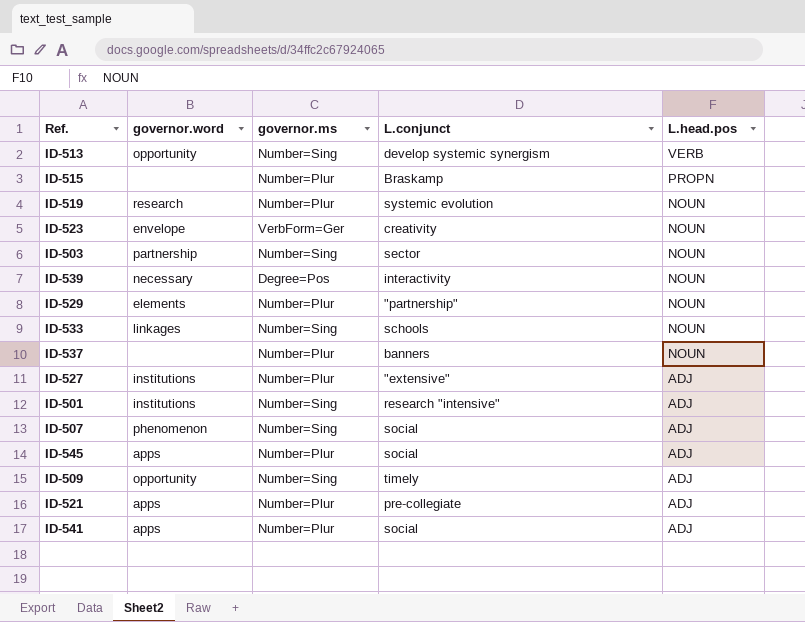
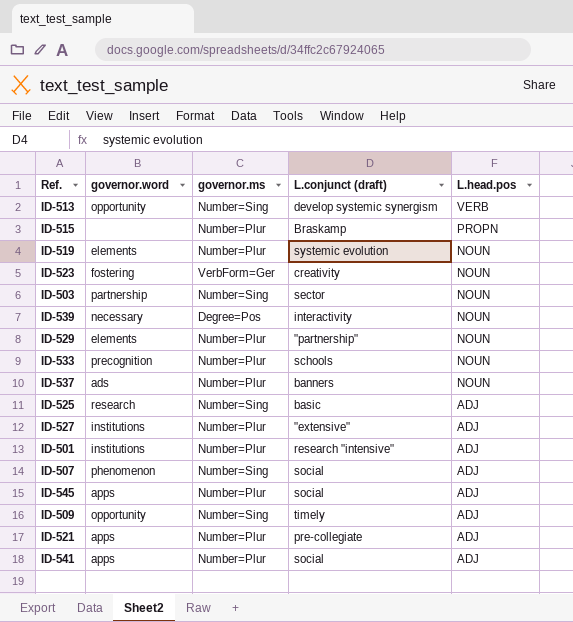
column name: L.conjunct -> L.conjunct (draft)
ID-519 | governor.word: research -> elements
ID-523 | governor.word: envelope -> fostering
ID-533 | governor.word: linkages -> precognition
ID-533 | governor.ms: Number=Sing -> Number=Plur
ID-537 | governor.word: none -> ads
row ID-525: none -> research | Number=Sing | basic | ADJ
ID-501 | governor.ms: Number=Sing -> Number=Plur

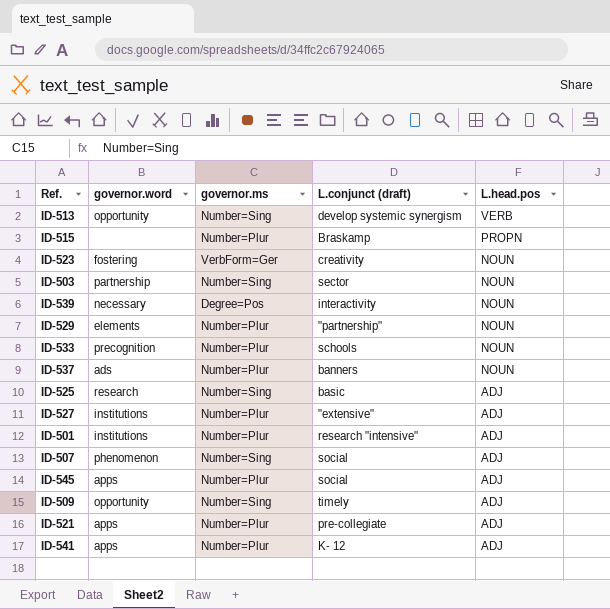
row ID-519: elements | Number=Plur | systemic evolution | NOUN -> none
ID-541 | L.conjunct (draft): social -> K- 12

